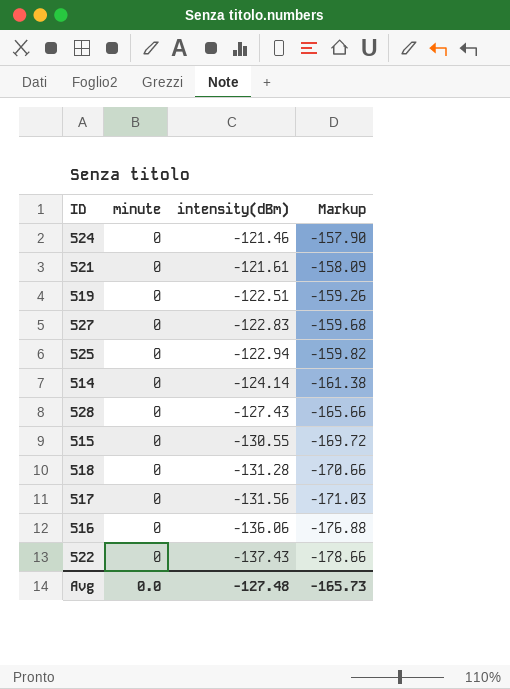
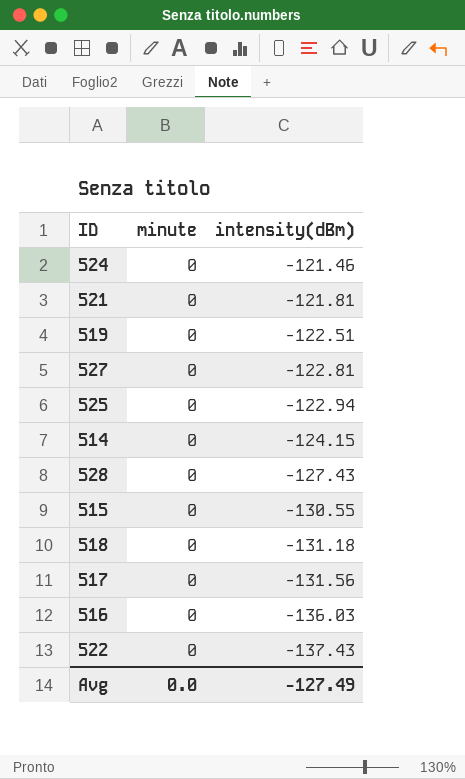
column Markup | formula: [intensity(dBm)] * 1.3 -> none
521 | intensity(dBm): -121.61 -> -121.81
527 | intensity(dBm): -122.83 -> -122.81
514 | intensity(dBm): -124.14 -> -124.15
518 | intensity(dBm): -131.28 -> -131.18
516 | intensity(dBm): -136.06 -> -136.03
Avg | intensity(dBm): -127.48 -> -127.49

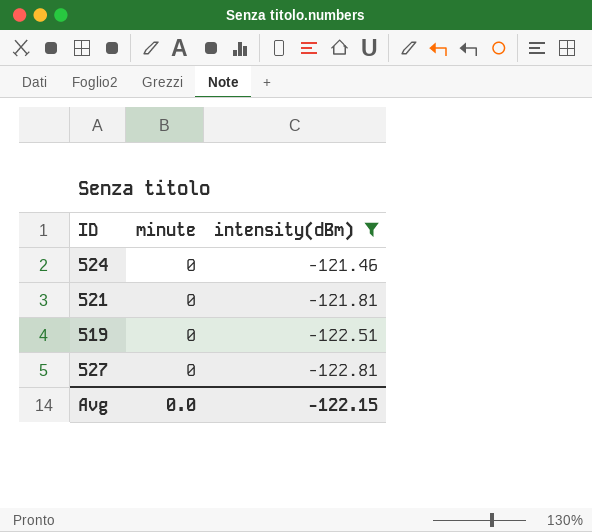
filter: none -> intensity(dBm) >= -122.81
Avg | intensity(dBm): -127.49 -> -122.15

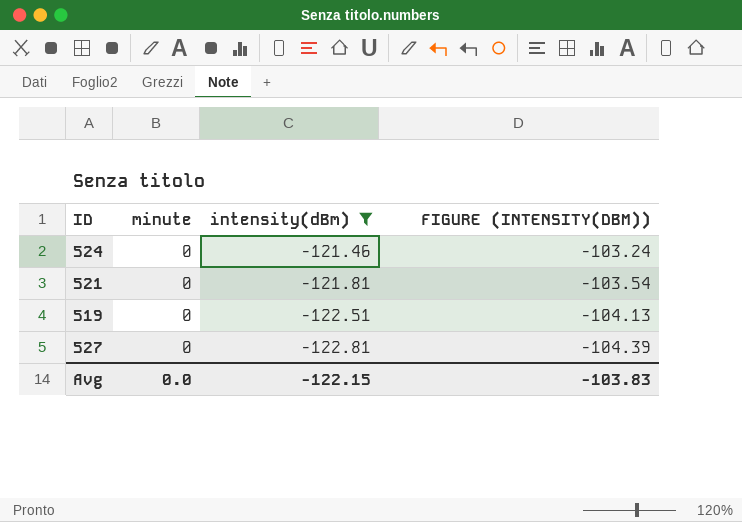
column FIGURE (INTENSITY(DBM)) | formula: none -> [intensity(dBm)] * 0.85

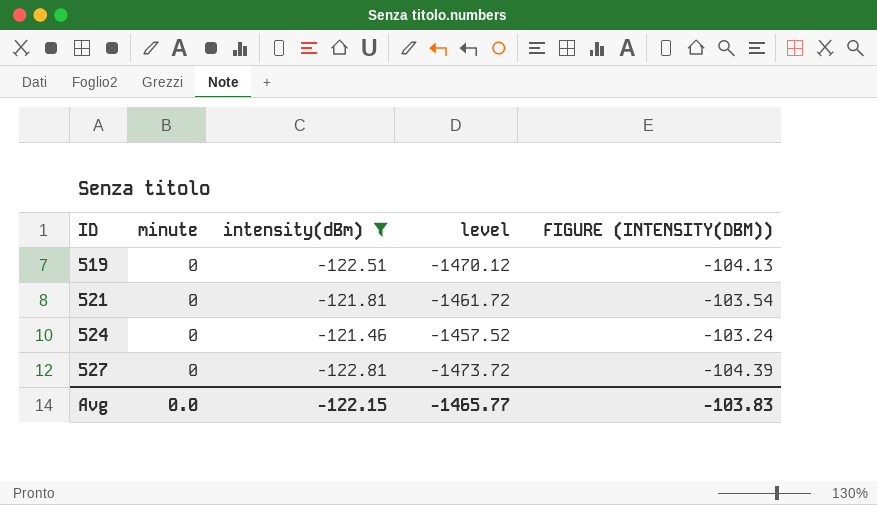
row order: intensity(dBm) descending -> ID ascending
column level | formula: none -> [intensity(dBm)] * 12

